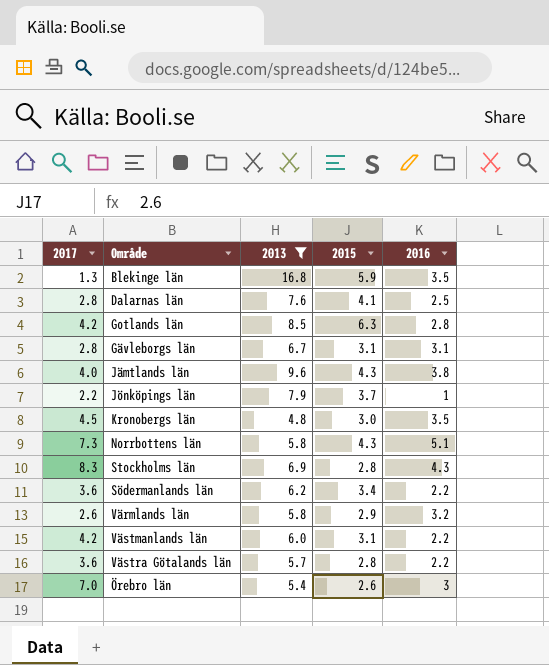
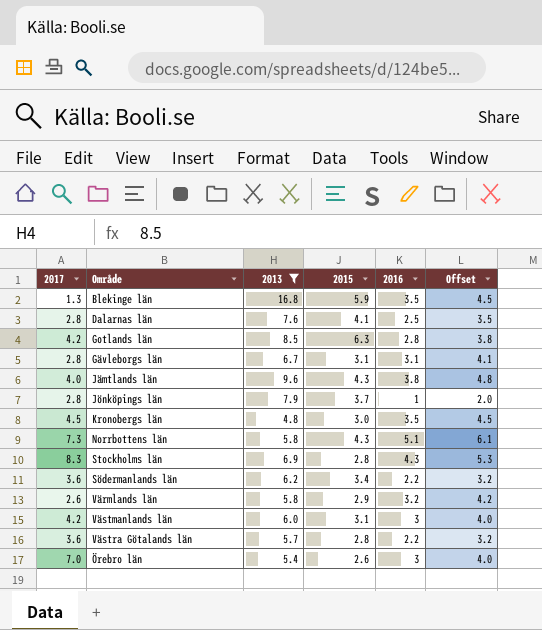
column Offset | formula: none -> [2016] + 1
Jönköpings län | 2017: 2.2 -> 2.8
Västmanlands län | 2016: 2.2 -> 3

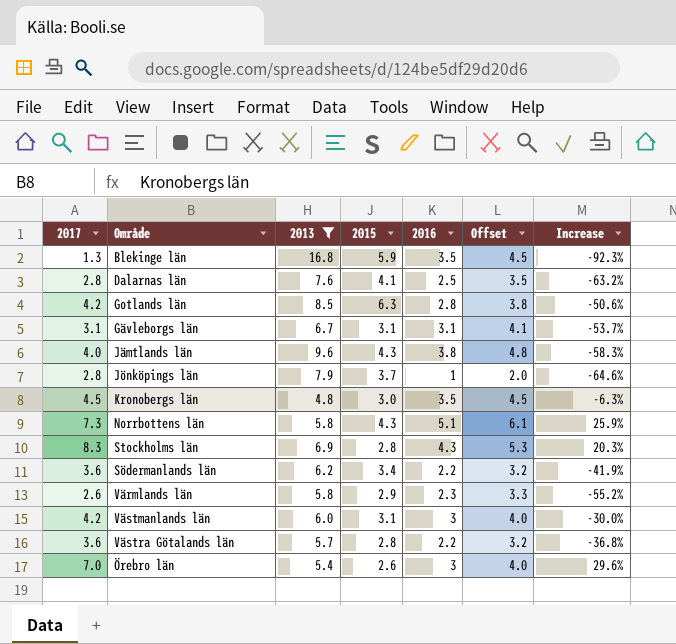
column Increase | formula: none -> ([2017] - [2013]) / [2013]
Gävleborgs län | 2017: 2.8 -> 3.1
Värmlands län | 2016: 3.2 -> 2.3
Värmlands län | Offset: 4.2 -> 3.3

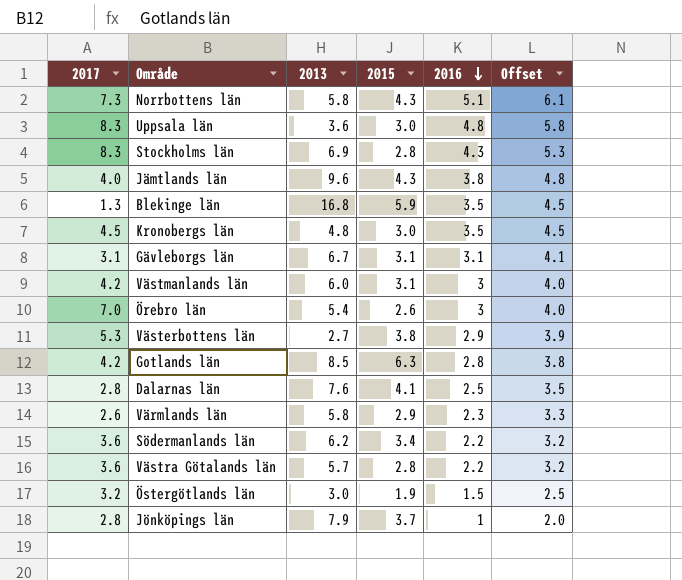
filter: 2013 >= 4.8 -> none
row order: none -> 2016 descending
column Increase | formula: ([2017] - [2013]) / [2013] -> none

